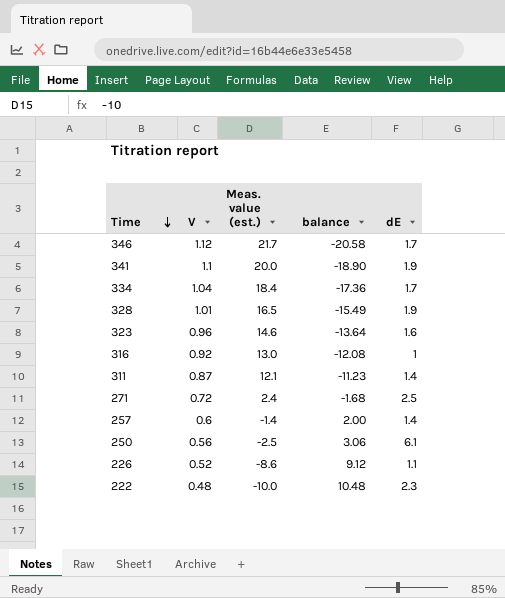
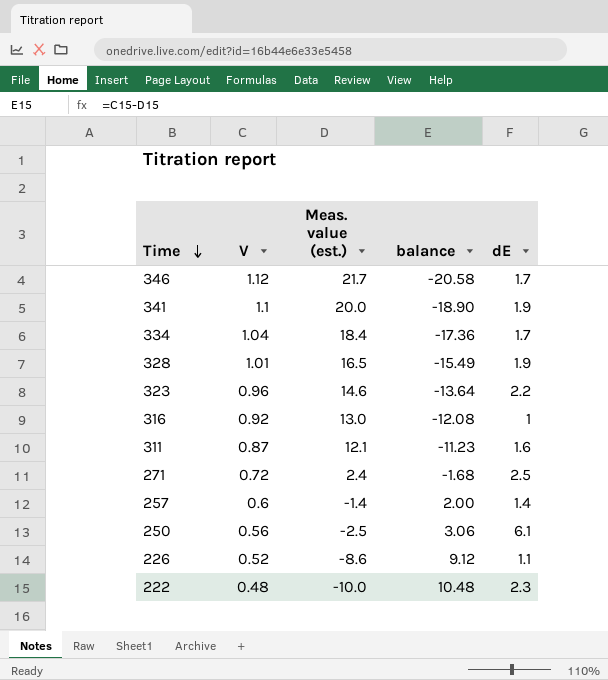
323 | dE: 1.6 -> 2.2
311 | dE: 1.4 -> 1.6

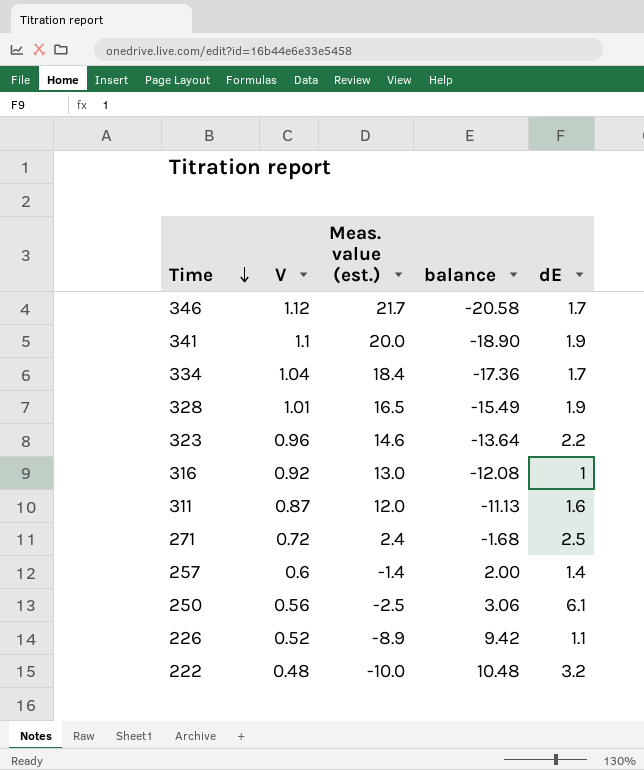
311 | Meas. value (est.): 12.1 -> 12.0
311 | balance: -11.23 -> -11.13
226 | Meas. value (est.): -8.6 -> -8.9
226 | balance: 9.12 -> 9.42
222 | dE: 2.3 -> 3.2

